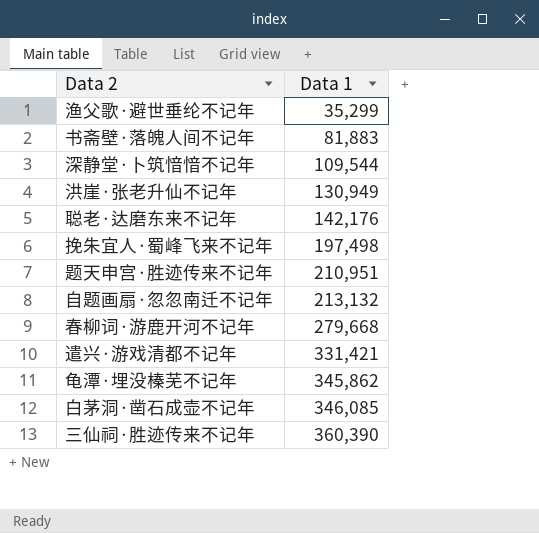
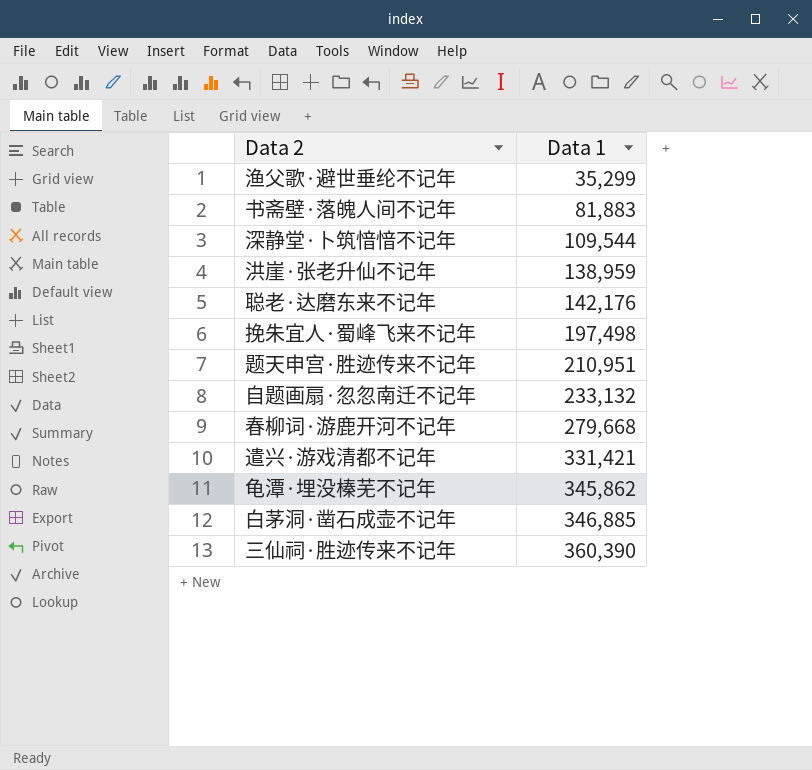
洪崖·张老升仙不记年 | Data 1: 130,949 -> 138,959
自题画扇·忽忽南迁不记年 | Data 1: 213,132 -> 233,132
白茅洞·凿石成壶不记年 | Data 1: 346,085 -> 346,885

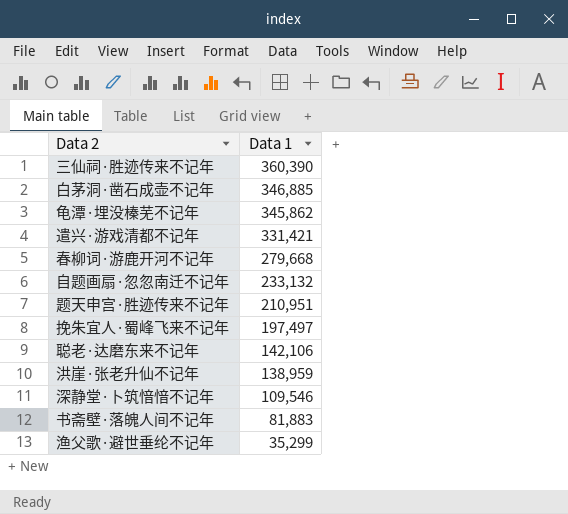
row order: Data 1 ascending -> Data 1 descending
挽朱宜人·蜀峰飞来不记年 | Data 1: 197,498 -> 197,497
聪老·达磨东来不记年 | Data 1: 142,176 -> 142,106
深静堂·卜筑愔愔不记年 | Data 1: 109,544 -> 109,546

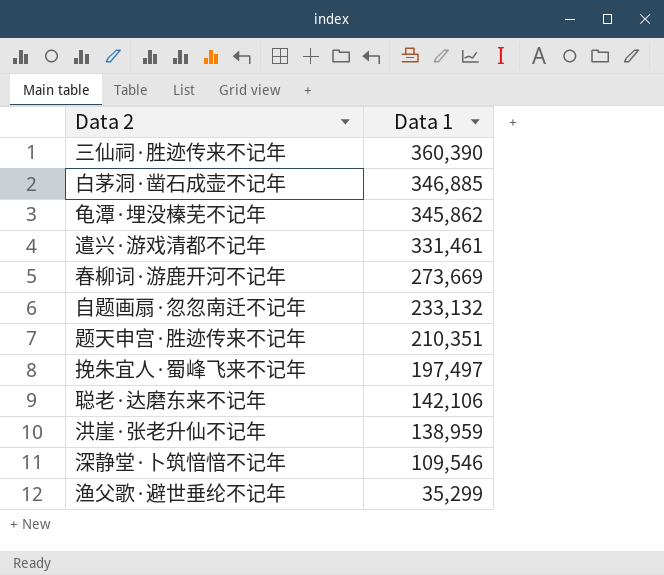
row 书斋壁·落魄人间不记年: 81,883 -> none
遣兴·游戏清都不记年 | Data 1: 331,421 -> 331,461
春柳词·游鹿开河不记年 | Data 1: 279,668 -> 273,669
题天申宫·胜迹传来不记年 | Data 1: 210,951 -> 210,351

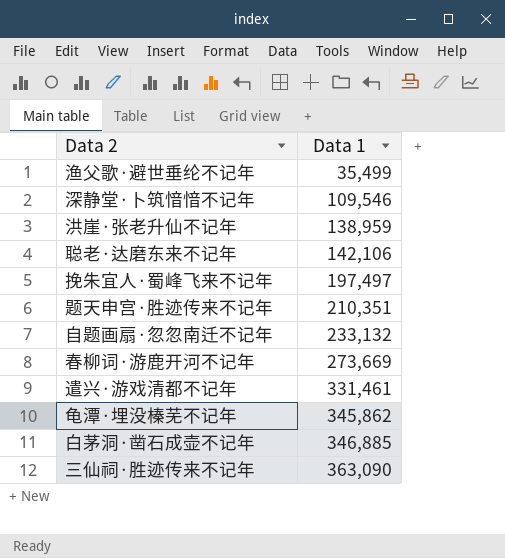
row order: Data 1 descending -> Data 1 ascending
渔父歌·避世垂纶不记年 | Data 1: 35,299 -> 35,499
三仙祠·胜迹传来不记年 | Data 1: 360,390 -> 363,090

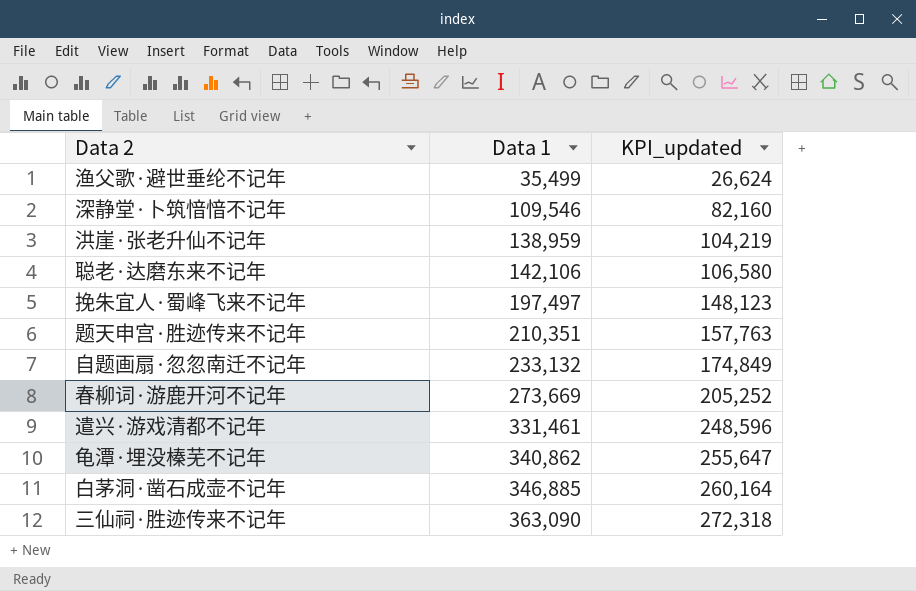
column KPI_updated | formula: none -> [Data 1] * 0.75
龟潭·埋没榛芜不记年 | Data 1: 345,862 -> 340,862

